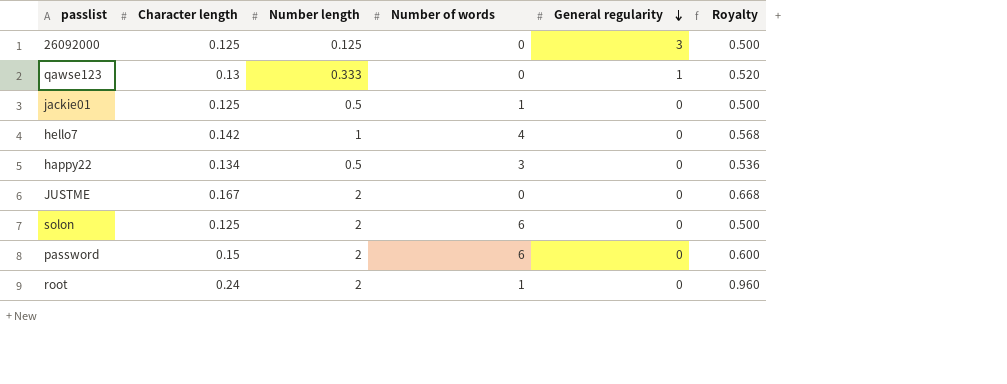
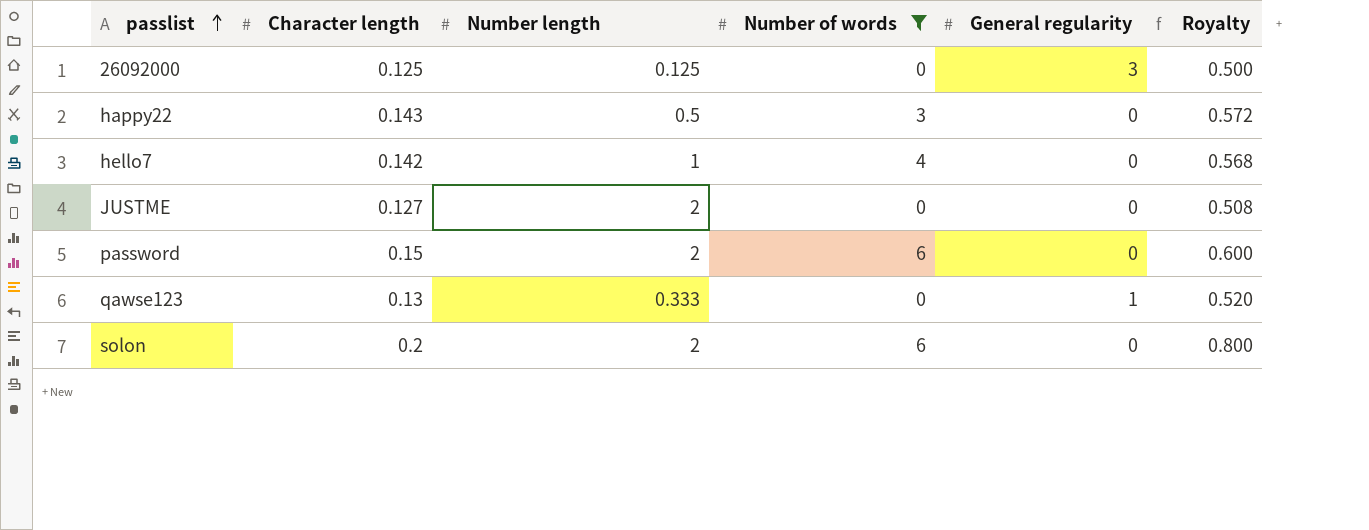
filter: none -> Number of words != 1
row order: General regularity descending -> passlist ascending
happy22 | Character length: 0.134 -> 0.143
happy22 | Royalty: 0.536 -> 0.572
JUSTME | Character length: 0.167 -> 0.127
JUSTME | Royalty: 0.668 -> 0.508
solon | Character length: 0.125 -> 0.2
solon | Royalty: 0.500 -> 0.800

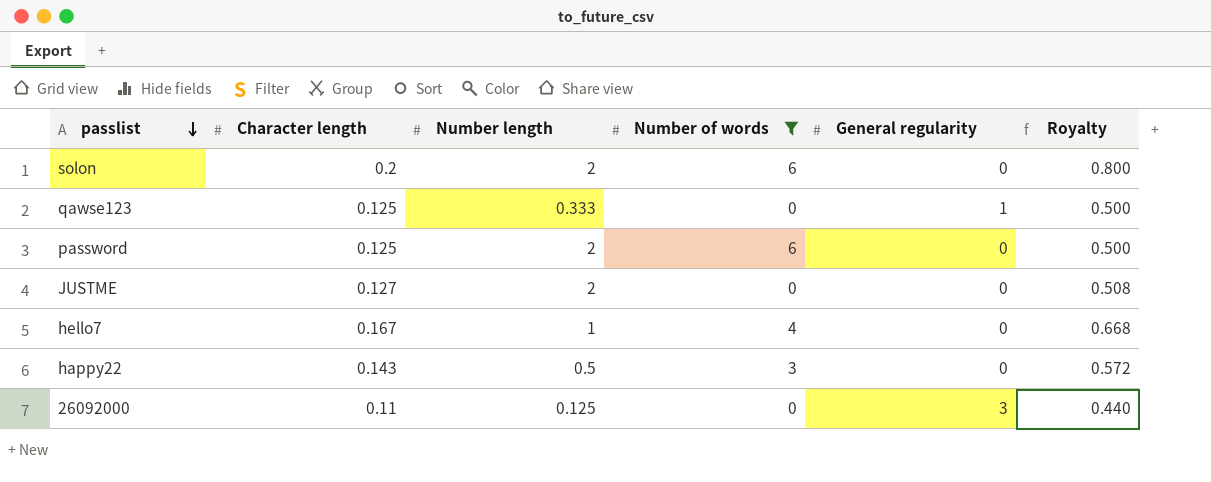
row order: passlist ascending -> passlist descending
qawse123 | Character length: 0.13 -> 0.125
qawse123 | Royalty: 0.520 -> 0.500
password | Character length: 0.15 -> 0.125
password | Royalty: 0.600 -> 0.500
hello7 | Character length: 0.142 -> 0.167
hello7 | Royalty: 0.568 -> 0.668
26092000 | Character length: 0.125 -> 0.11
26092000 | Royalty: 0.500 -> 0.440

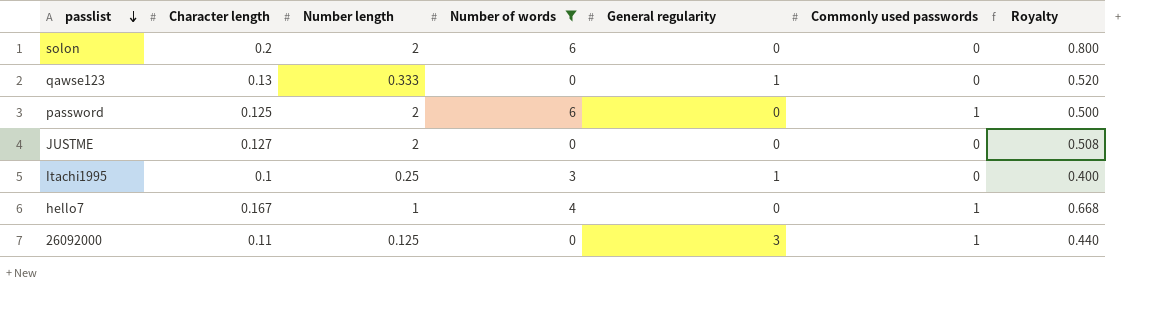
column Commonly used passwords | position: none -> 6
row happy22: 0.143 | 0.5 | 3 | 0 | 0.572 -> none
qawse123 | Character length: 0.125 -> 0.13
qawse123 | Royalty: 0.500 -> 0.520
row Itachi1995: none -> 0.1 | 0.25 | 3 | 1 | 0 | 0.400

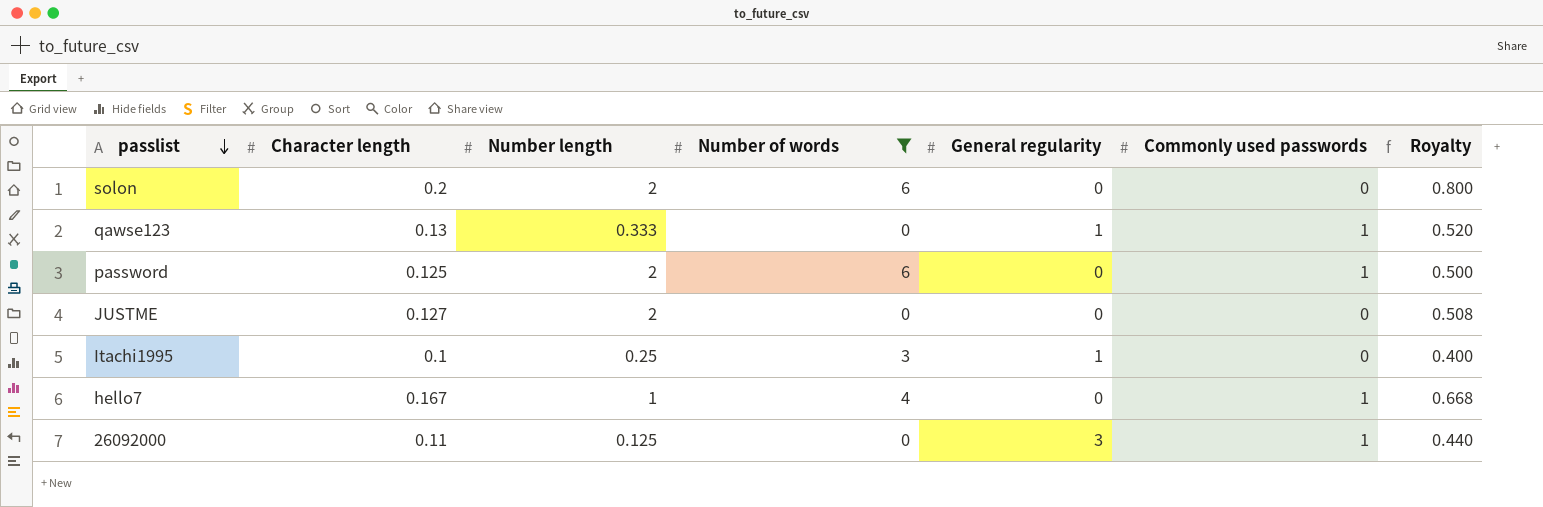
qawse123 | Commonly used passwords: 0 -> 1

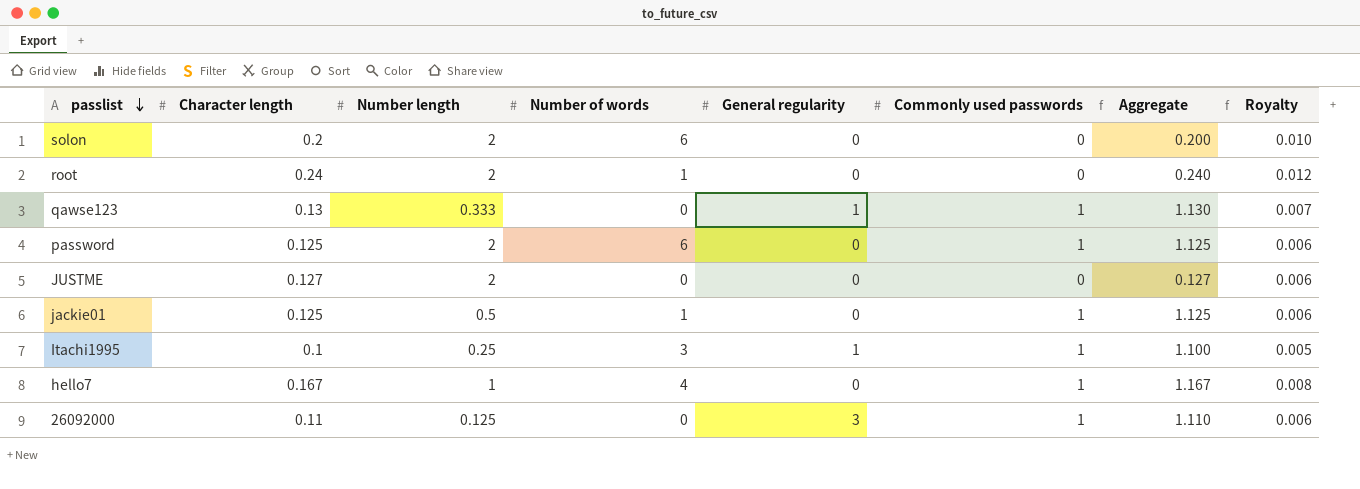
filter: Number of words != 1 -> none
column Aggregate | formula: none -> [Character length] + [Commonly used passwords]
column Royalty | formula: [Character length] * 4 -> [Character length] * 0.05
Itachi1995 | Commonly used passwords: 0 -> 1

